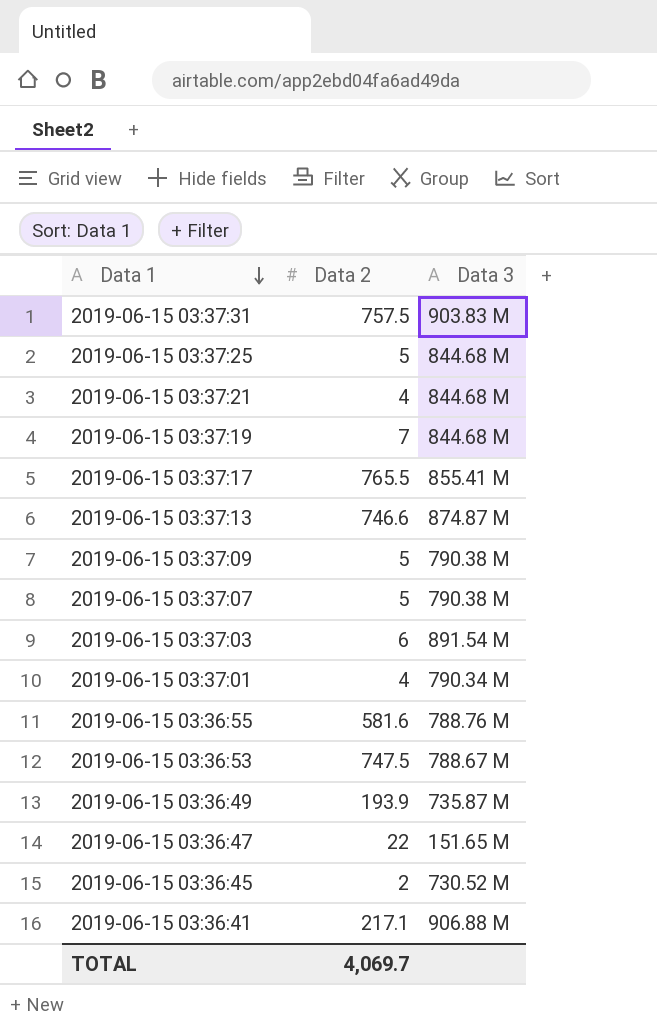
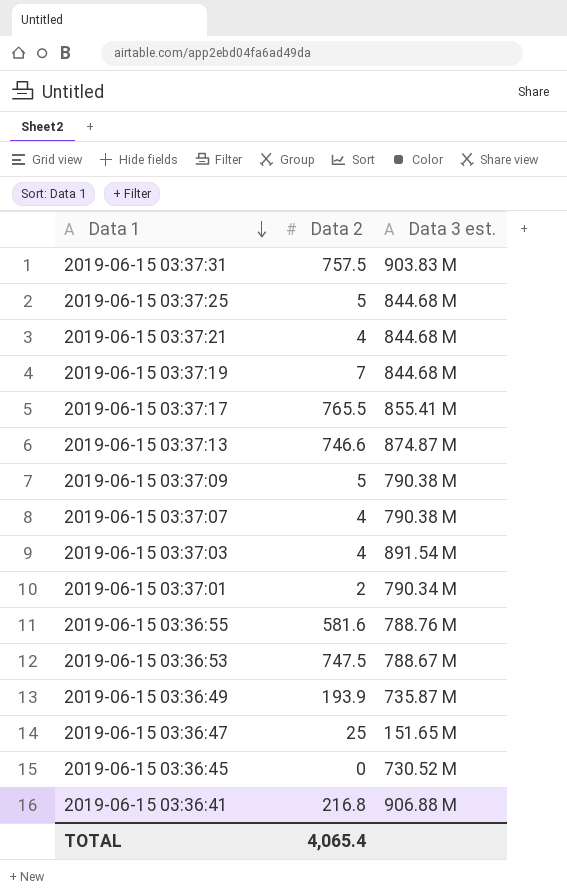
column name: Data 3 -> Data 3 est.
2019-06-15 03:37:07 | Data 2: 5 -> 4
2019-06-15 03:37:03 | Data 2: 6 -> 4
2019-06-15 03:37:01 | Data 2: 4 -> 2
2019-06-15 03:36:47 | Data 2: 22 -> 25
2019-06-15 03:36:45 | Data 2: 2 -> 0
2019-06-15 03:36:41 | Data 2: 217.1 -> 216.8
TOTAL | Data 2: 4,069.7 -> 4,065.4

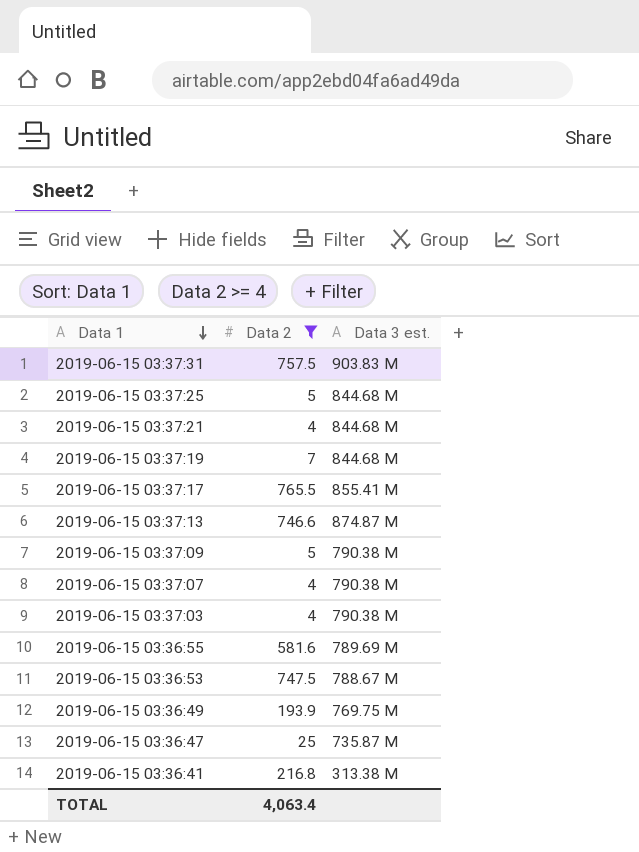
filter: none -> Data 2 >= 4
2019-06-15 03:37:03 | Data 3 est.: 891.54 M -> 790.38 M
2019-06-15 03:36:55 | Data 3 est.: 788.76 M -> 789.69 M
2019-06-15 03:36:49 | Data 3 est.: 735.87 M -> 769.75 M
2019-06-15 03:36:47 | Data 3 est.: 151.65 M -> 735.87 M
2019-06-15 03:36:41 | Data 3 est.: 906.88 M -> 313.38 M
TOTAL | Data 2: 4,065.4 -> 4,063.4

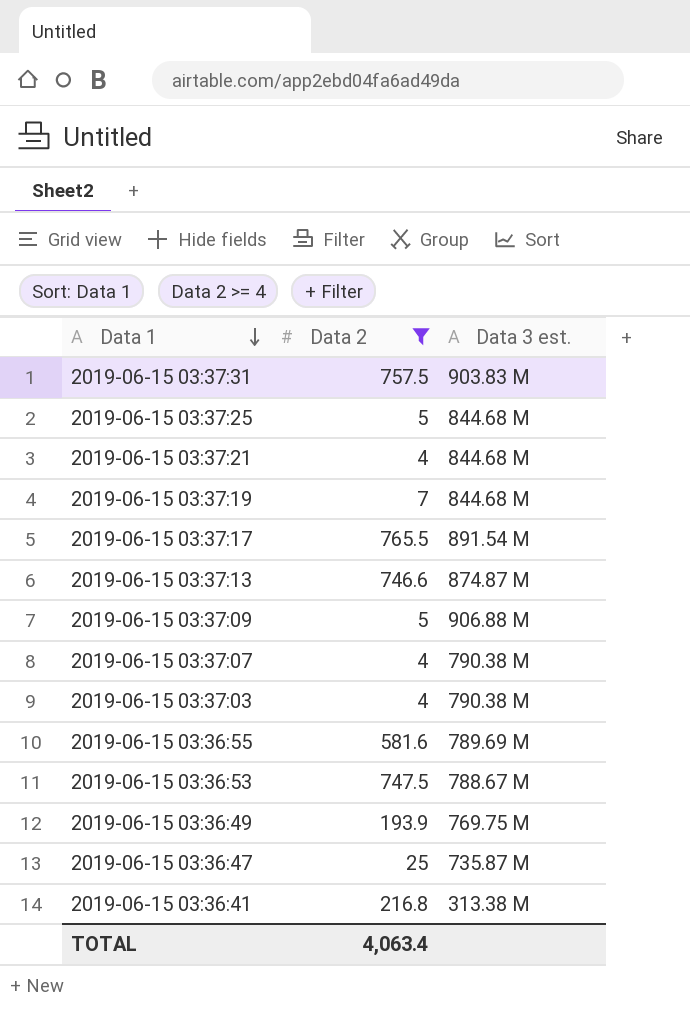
2019-06-15 03:37:17 | Data 3 est.: 855.41 M -> 891.54 M
2019-06-15 03:37:09 | Data 3 est.: 790.38 M -> 906.88 M

